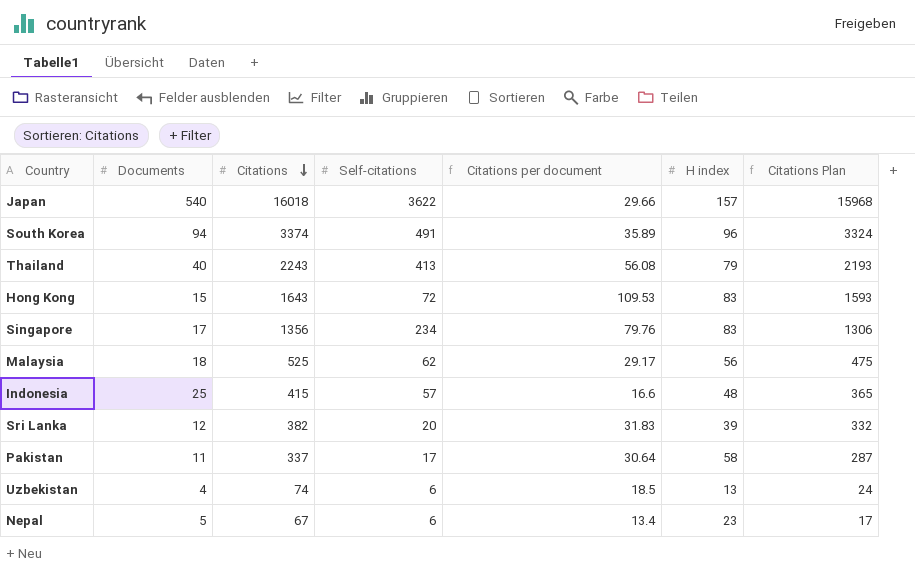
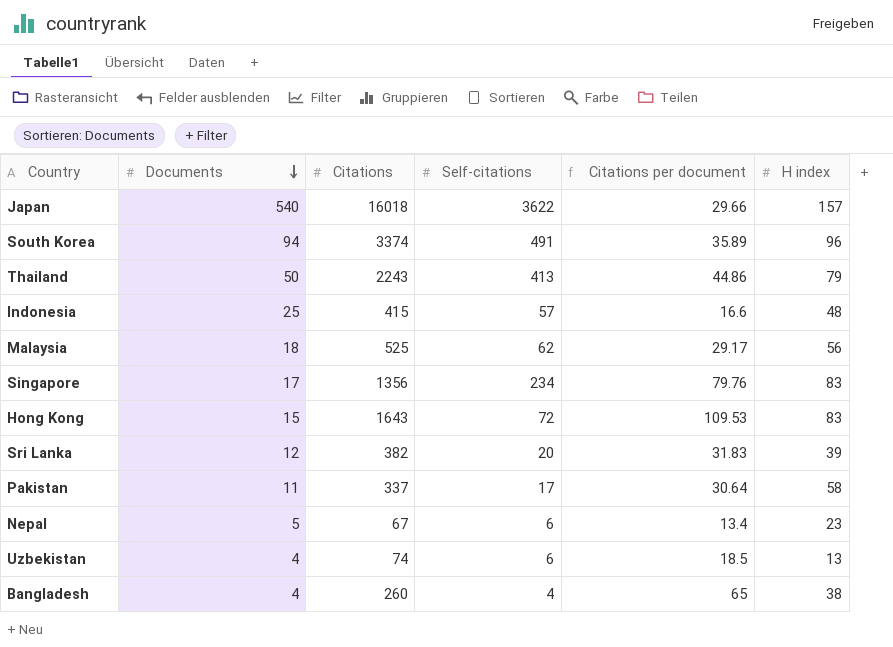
row order: Citations descending -> Documents descending
column Citations Plan | formula: [Citations] - 50 -> none
Thailand | Documents: 40 -> 50
Thailand | Citations per document: 56.08 -> 44.86
row Bangladesh: none -> 4 | 260 | 4 | 65 | 38

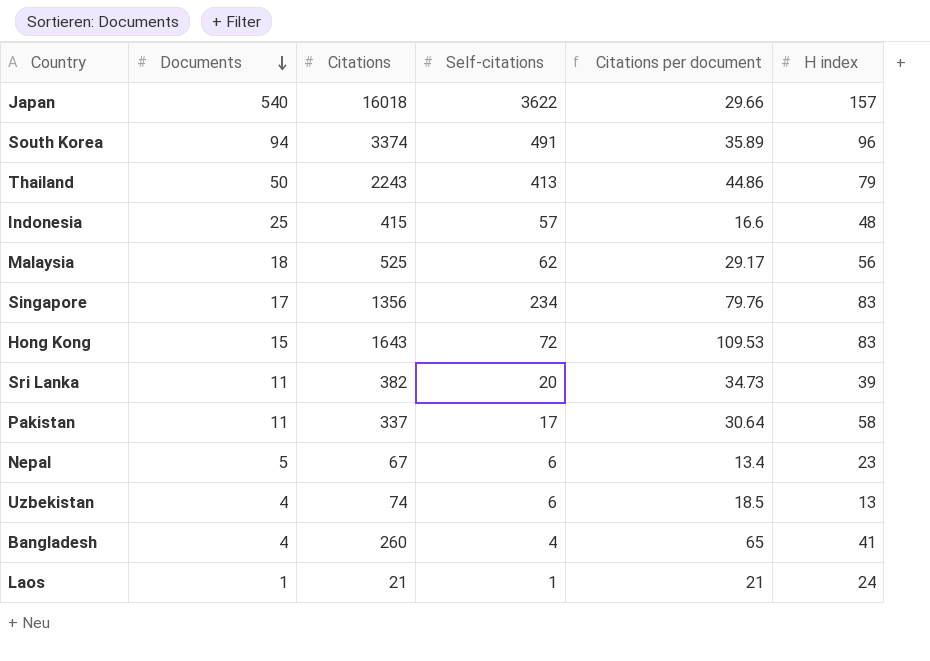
Sri Lanka | Documents: 12 -> 11
Sri Lanka | Citations per document: 31.83 -> 34.73
Bangladesh | H index: 38 -> 41
row Laos: none -> 1 | 21 | 1 | 21 | 24

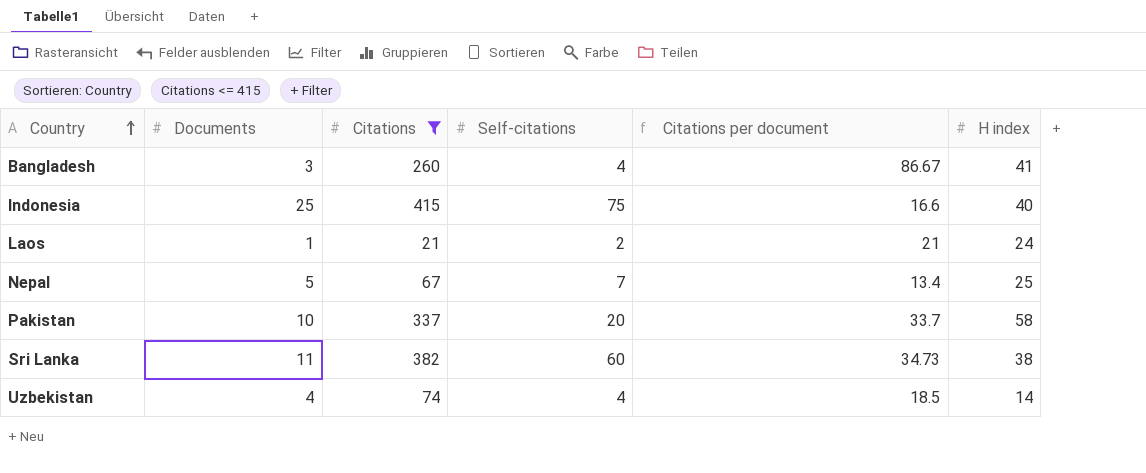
filter: none -> Citations <= 415
row order: Documents descending -> Country ascending
Bangladesh | Documents: 4 -> 3
Bangladesh | Citations per document: 65 -> 86.67
Indonesia | Self-citations: 57 -> 75
Indonesia | H index: 48 -> 40
Laos | Self-citations: 1 -> 2
Nepal | Self-citations: 6 -> 7
Nepal | H index: 23 -> 25
Pakistan | Documents: 11 -> 10
Pakistan | Self-citations: 17 -> 20
Pakistan | Citations per document: 30.64 -> 33.7
Sri Lanka | Self-citations: 20 -> 60
Sri Lanka | H index: 39 -> 38
Uzbekistan | Self-citations: 6 -> 4
Uzbekistan | H index: 13 -> 14

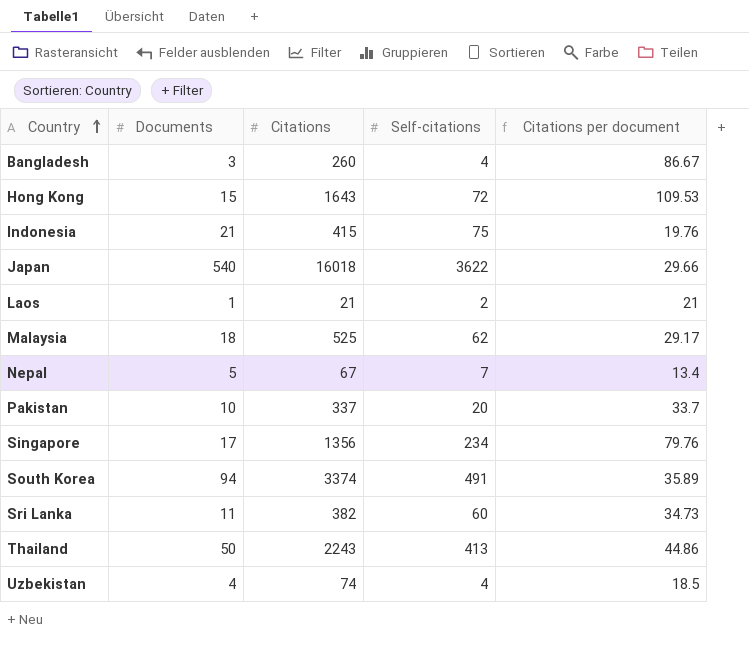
filter: Citations <= 415 -> none
column H index | position: 6 -> none
Indonesia | Documents: 25 -> 21
Indonesia | Citations per document: 16.6 -> 19.76

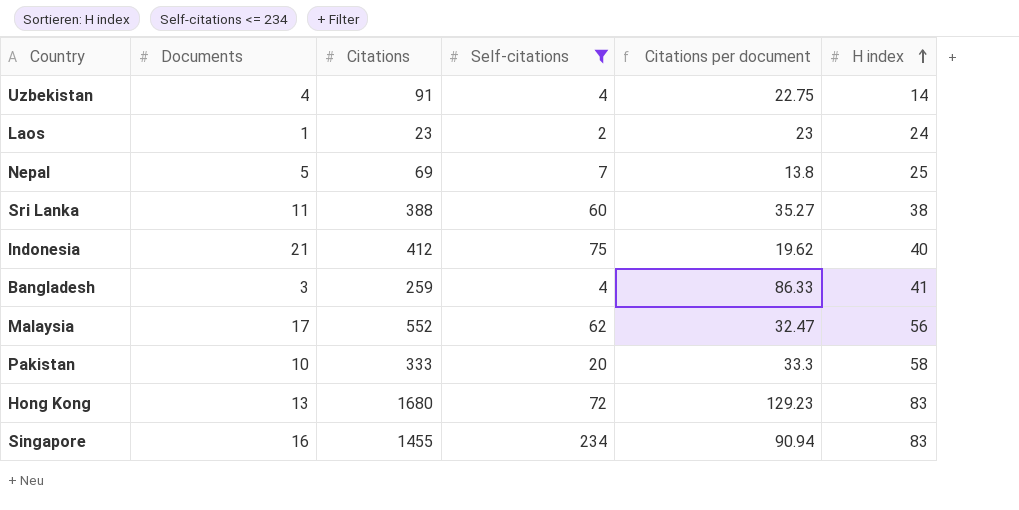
filter: none -> Self-citations <= 234
row order: Country ascending -> H index ascending
column H index | position: none -> 6
Uzbekistan | Citations: 74 -> 91
Uzbekistan | Citations per document: 18.5 -> 22.75
Laos | Citations: 21 -> 23
Laos | Citations per document: 21 -> 23
Nepal | Citations: 67 -> 69
Nepal | Citations per document: 13.4 -> 13.8
Sri Lanka | Citations: 382 -> 388
Sri Lanka | Citations per document: 34.73 -> 35.27
Indonesia | Citations: 415 -> 412
Indonesia | Citations per document: 19.76 -> 19.62
Bangladesh | Citations: 260 -> 259
Bangladesh | Citations per document: 86.67 -> 86.33
Malaysia | Documents: 18 -> 17
Malaysia | Citations: 525 -> 552
Malaysia | Citations per document: 29.17 -> 32.47
Pakistan | Citations: 337 -> 333
Pakistan | Citations per document: 33.7 -> 33.3
Hong Kong | Documents: 15 -> 13
Hong Kong | Citations: 1643 -> 1680
Hong Kong | Citations per document: 109.53 -> 129.23
Singapore | Documents: 17 -> 16
Singapore | Citations: 1356 -> 1455
Singapore | Citations per document: 79.76 -> 90.94

